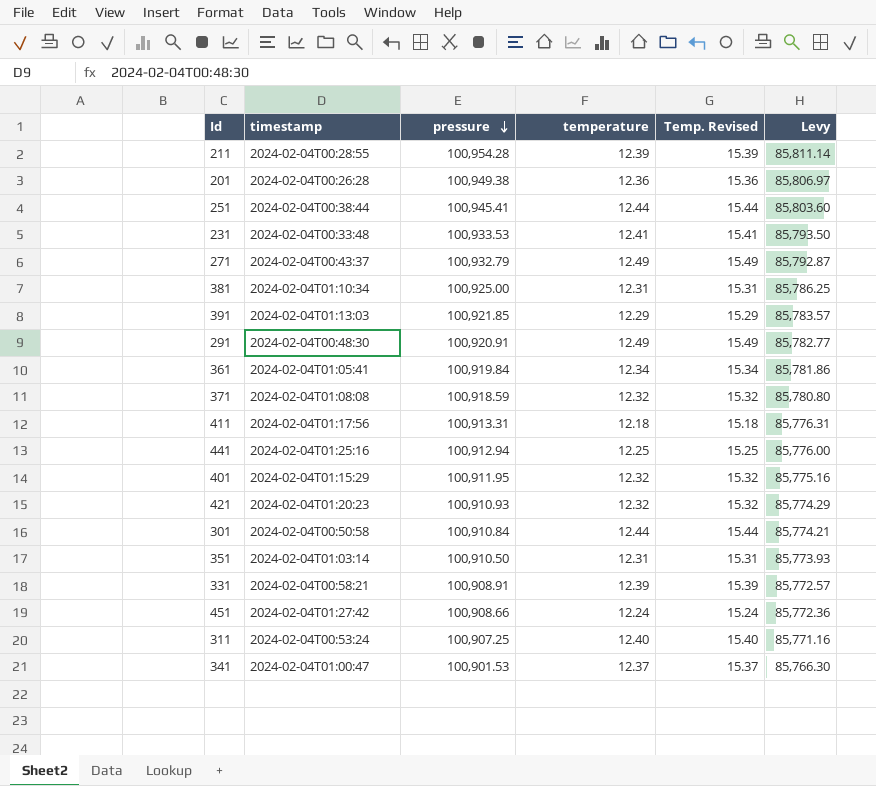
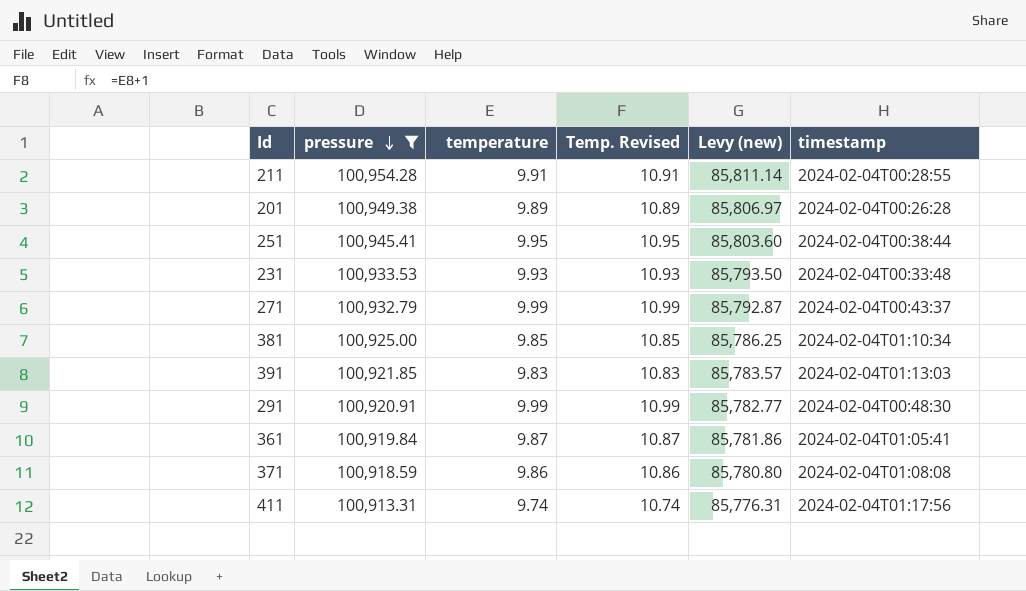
filter: none -> pressure >= 100,913.31
column Temp. Revised | formula: [temperature] + 3 -> [temperature] + 1
column name: Levy -> Levy (new)
column timestamp | position: 2 -> 6
211 | temperature: 12.39 -> 9.91
201 | temperature: 12.36 -> 9.89
251 | temperature: 12.44 -> 9.95
231 | temperature: 12.41 -> 9.93
271 | temperature: 12.49 -> 9.99
381 | temperature: 12.31 -> 9.85
391 | temperature: 12.29 -> 9.83
291 | temperature: 12.49 -> 9.99
361 | temperature: 12.34 -> 9.87
371 | temperature: 12.32 -> 9.86
411 | temperature: 12.18 -> 9.74

